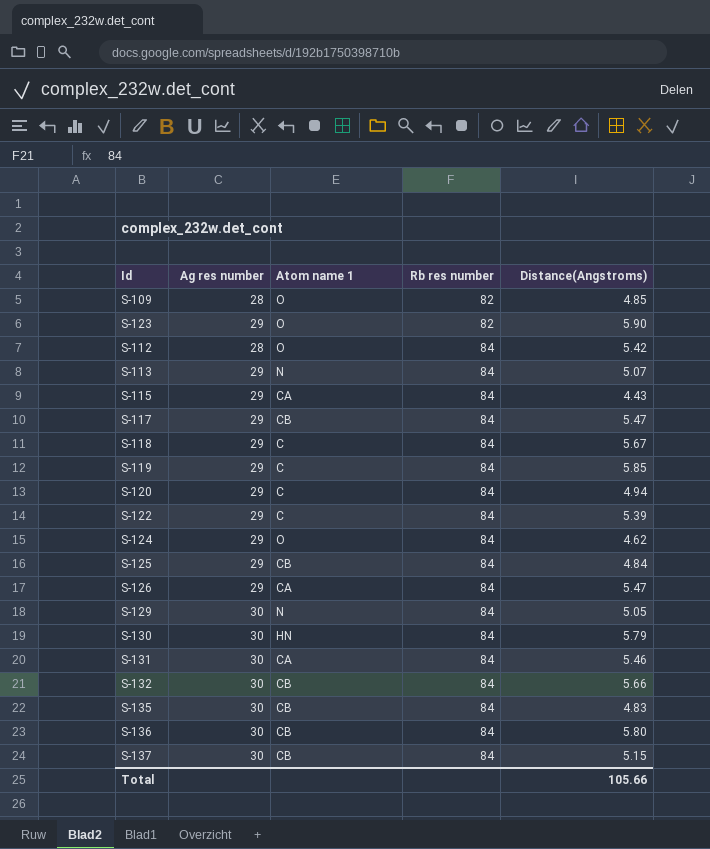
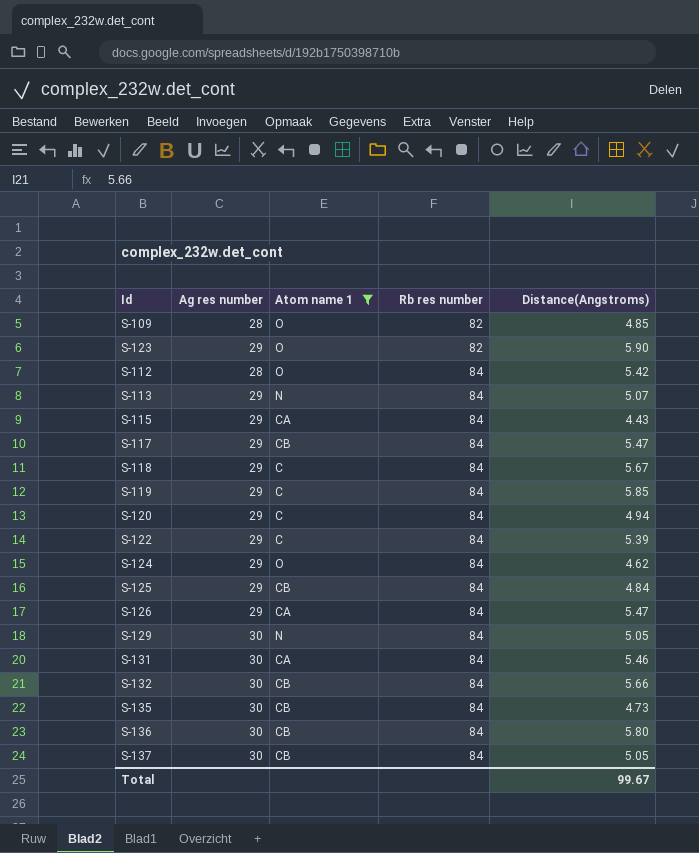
filter: none -> Atom name 1 != HN
S-135 | Distance(Angstroms): 4.83 -> 4.73
S-137 | Distance(Angstroms): 5.15 -> 5.05
Total | Distance(Angstroms): 105.66 -> 99.67

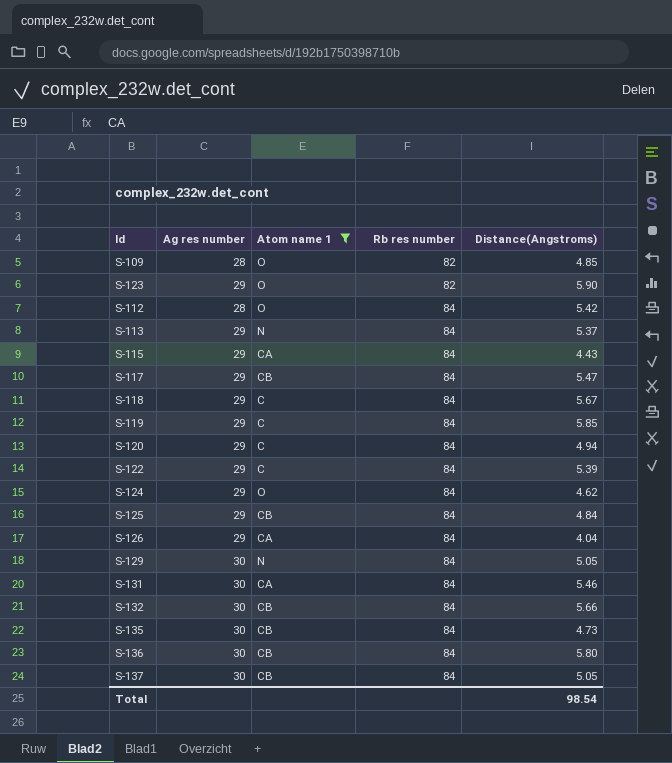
S-113 | Distance(Angstroms): 5.07 -> 5.37
S-126 | Distance(Angstroms): 5.47 -> 4.04
Total | Distance(Angstroms): 99.67 -> 98.54

